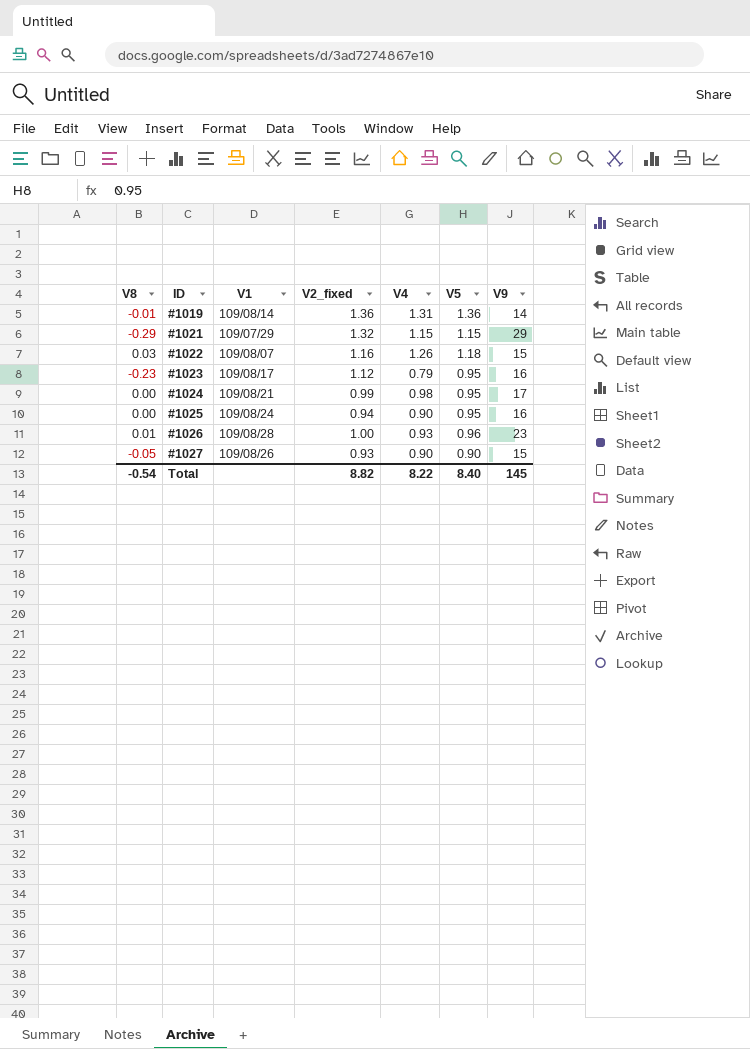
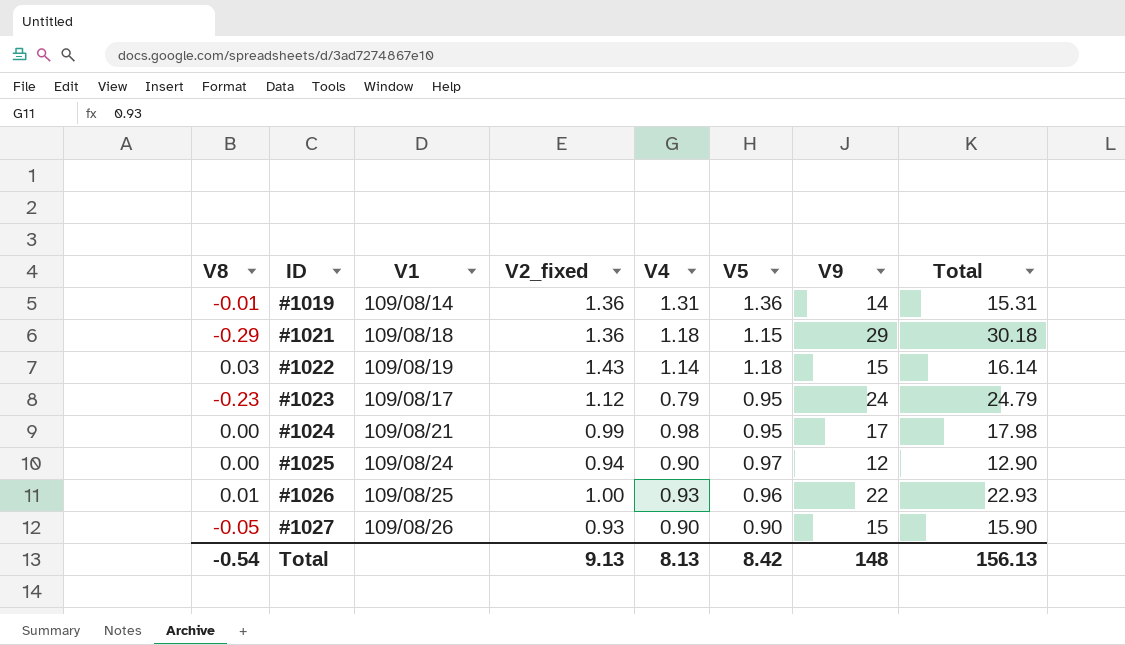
column Total | formula: none -> [V4] + [V9]
#1021 | V1: 109/07/29 -> 109/08/18
#1021 | V2_fixed: 1.32 -> 1.36
#1021 | V4: 1.15 -> 1.18
#1022 | V1: 109/08/07 -> 109/08/19
#1022 | V2_fixed: 1.16 -> 1.43
#1022 | V4: 1.26 -> 1.14
#1023 | V9: 16 -> 24
#1025 | V5: 0.95 -> 0.97
#1025 | V9: 16 -> 12
#1026 | V1: 109/08/28 -> 109/08/25
#1026 | V9: 23 -> 22
Total | V2_fixed: 8.82 -> 9.13
Total | V4: 8.22 -> 8.13
Total | V5: 8.40 -> 8.42
Total | V9: 145 -> 148

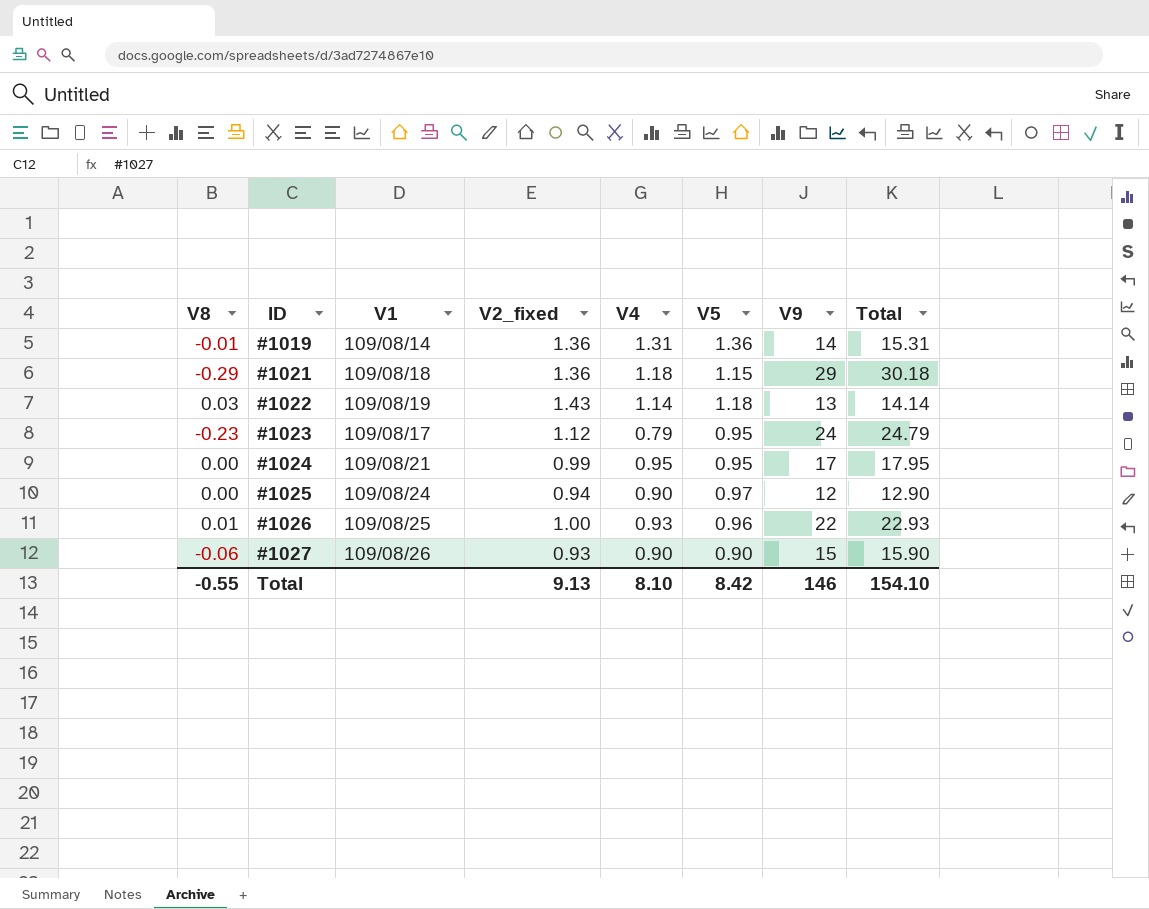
#1022 | V9: 15 -> 13
#1022 | Total: 16.14 -> 14.14
#1024 | V4: 0.98 -> 0.95
#1024 | Total: 17.98 -> 17.95
#1027 | V8: -0.05 -> -0.06
Total | V8: -0.54 -> -0.55
Total | V4: 8.13 -> 8.10
Total | V9: 148 -> 146
Total | Total: 156.13 -> 154.10

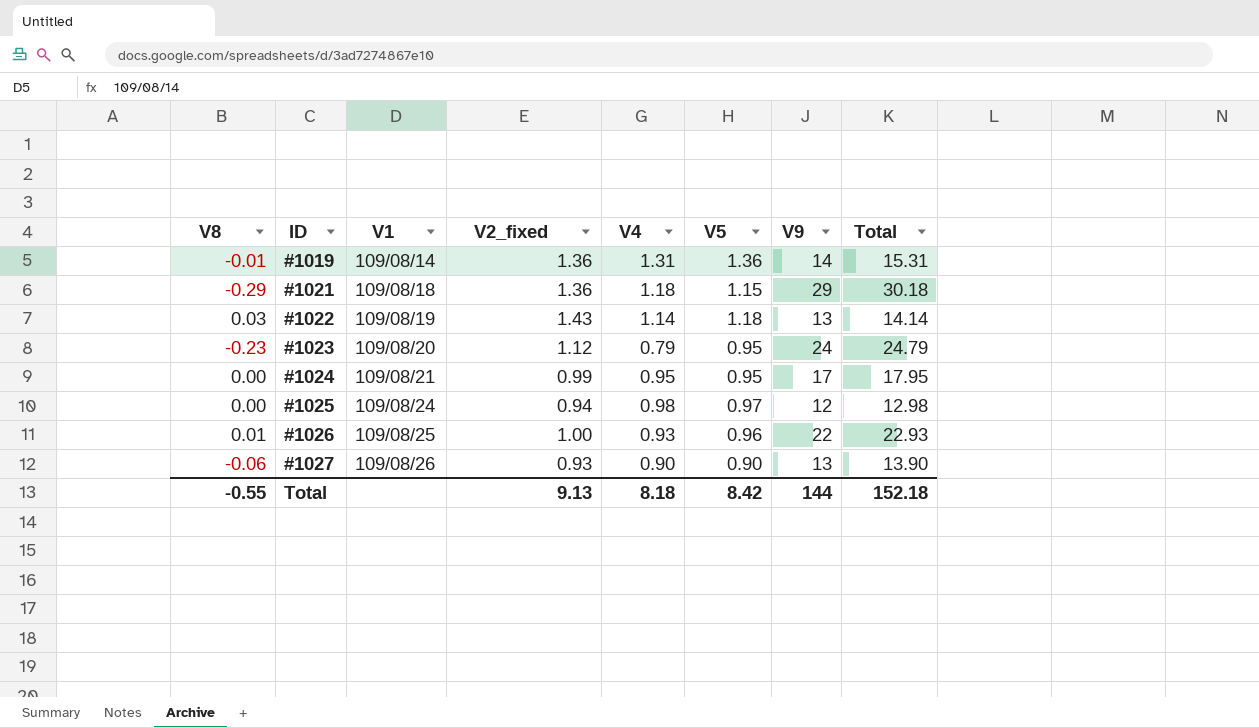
#1023 | V1: 109/08/17 -> 109/08/20
#1025 | V4: 0.90 -> 0.98
#1025 | Total: 12.90 -> 12.98
#1027 | V9: 15 -> 13
#1027 | Total: 15.90 -> 13.90
Total | V4: 8.10 -> 8.18
Total | V9: 146 -> 144
Total | Total: 154.10 -> 152.18

